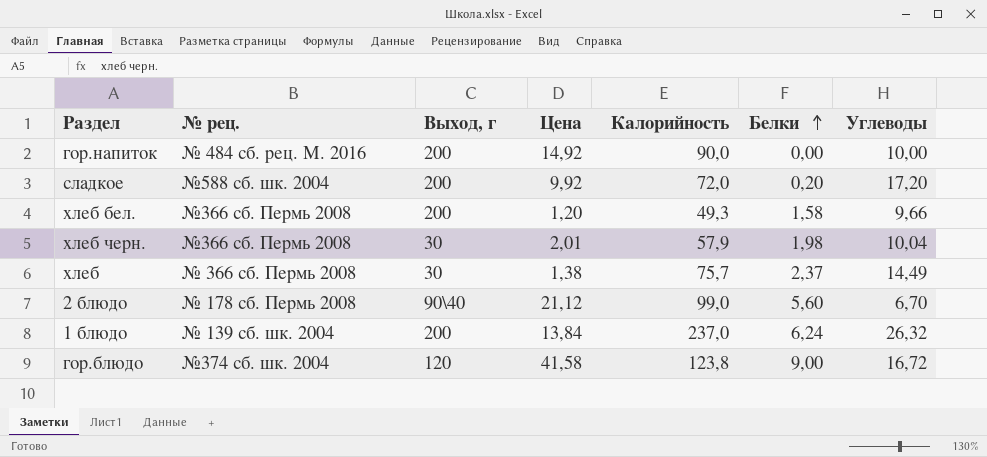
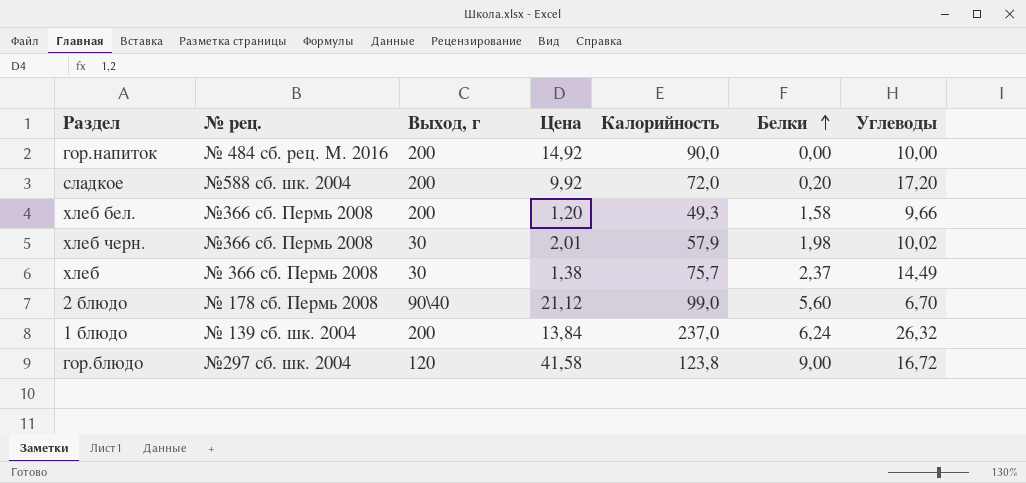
хлеб черн. | Углеводы: 10,04 -> 10,02
гор.блюдо | № рец.: №374 сб. шк. 2004 -> №297 сб. шк. 2004

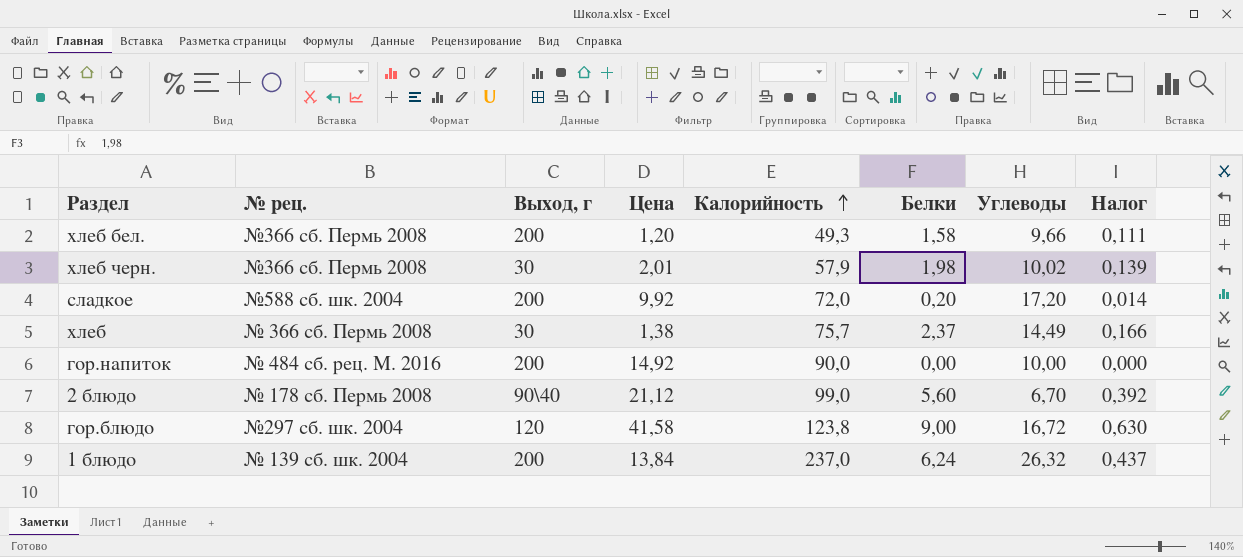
row order: Белки ascending -> Калорийность ascending
column Налог | formula: none -> [Белки] * 0,07

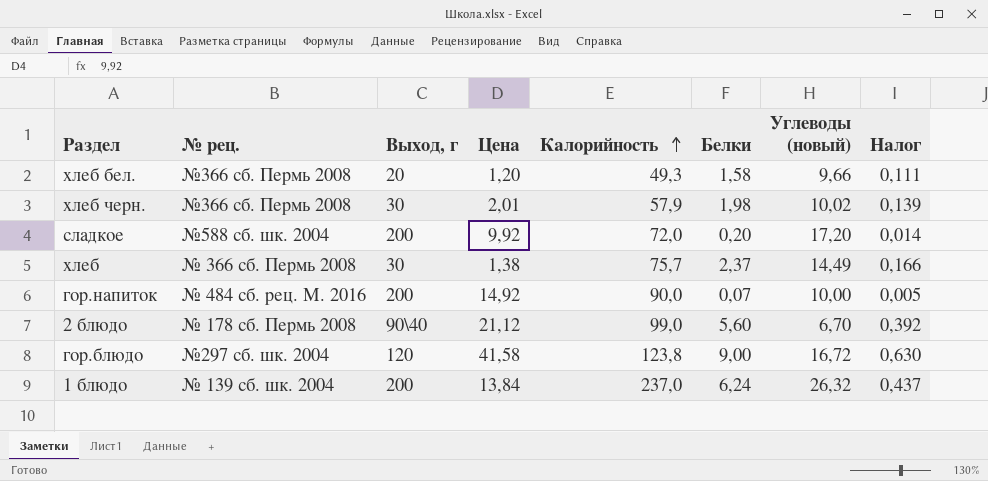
column name: Углеводы -> Углеводы (новый)
хлеб бел. | Выход, г: 200 -> 20
гор.напиток | Белки: 0,00 -> 0,07
гор.напиток | Налог: 0,000 -> 0,005

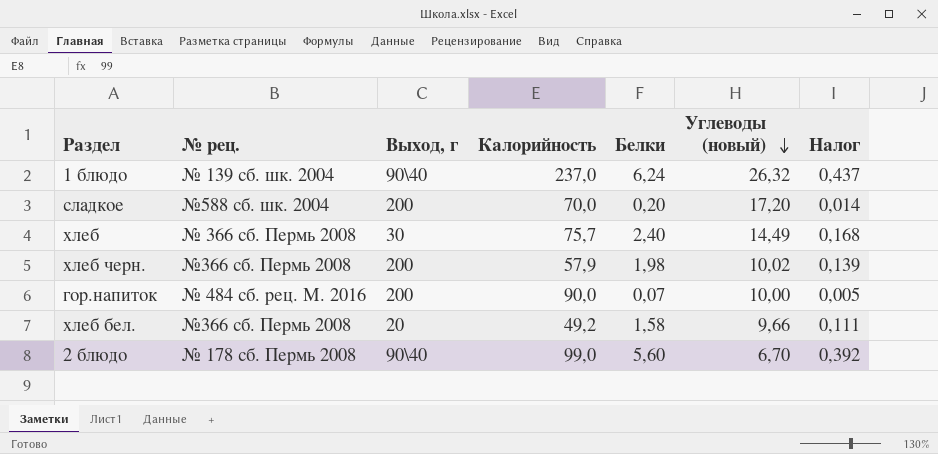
row order: Калорийность ascending -> Углеводы (новый) descending
column Цена | position: 4 -> none
row гор.блюдо: №297 сб. шк. 2004 | 120 | 41,58 | 123,8 | 9,00 | 16,72 | 0,630 -> none
1 блюдо | Выход, г: 200 -> 90\40
сладкое | Калорийность: 72,0 -> 70,0
хлеб | Белки: 2,37 -> 2,40
хлеб | Налог: 0,166 -> 0,168
хлеб черн. | Выход, г: 30 -> 200
хлеб бел. | Калорийность: 49,3 -> 49,2

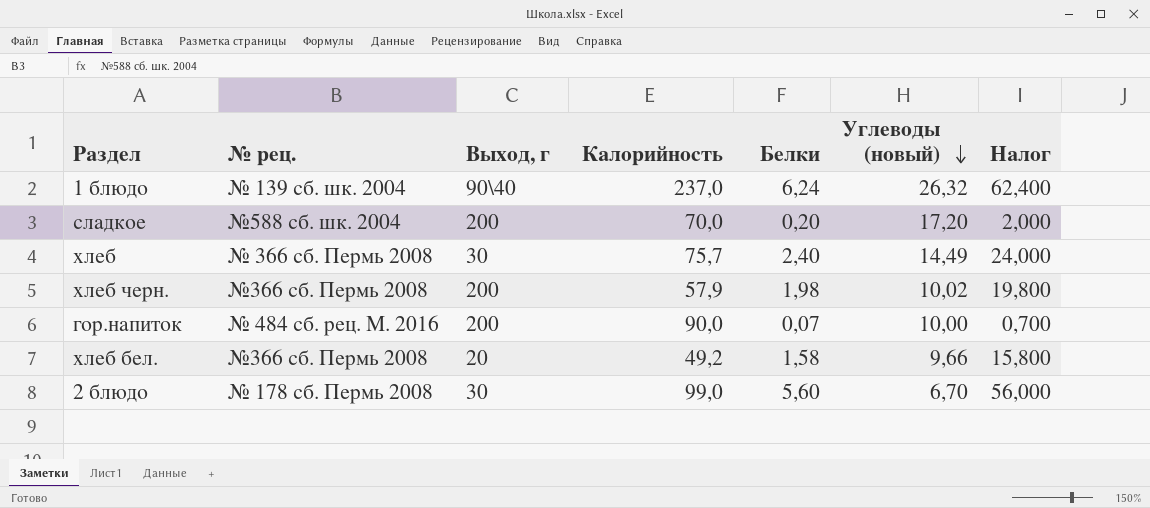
column Налог | formula: [Белки] * 0,07 -> [Белки] * 10
2 блюдо | Выход, г: 90\40 -> 30

